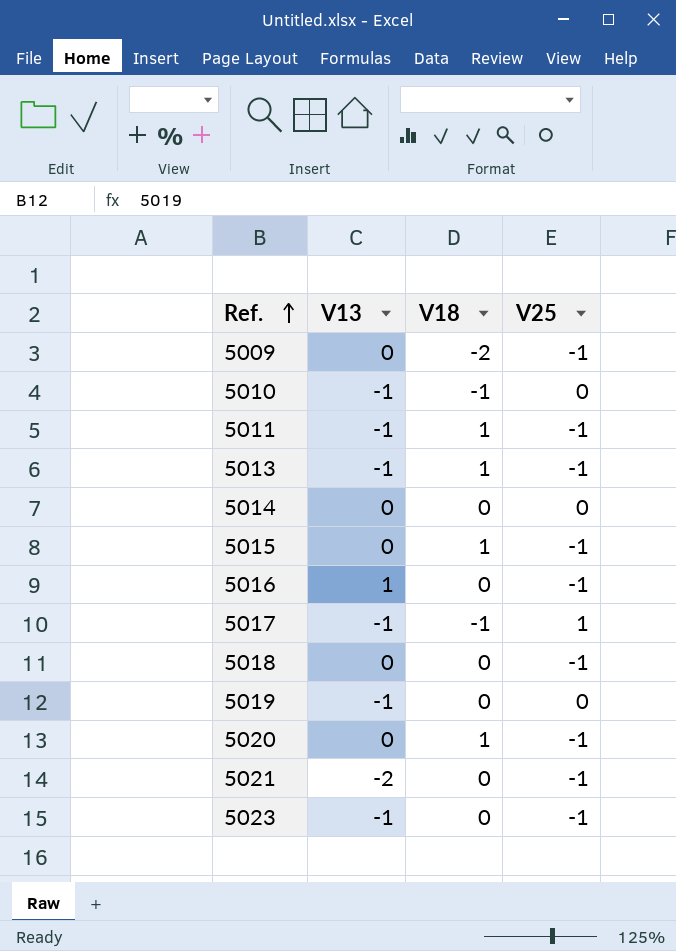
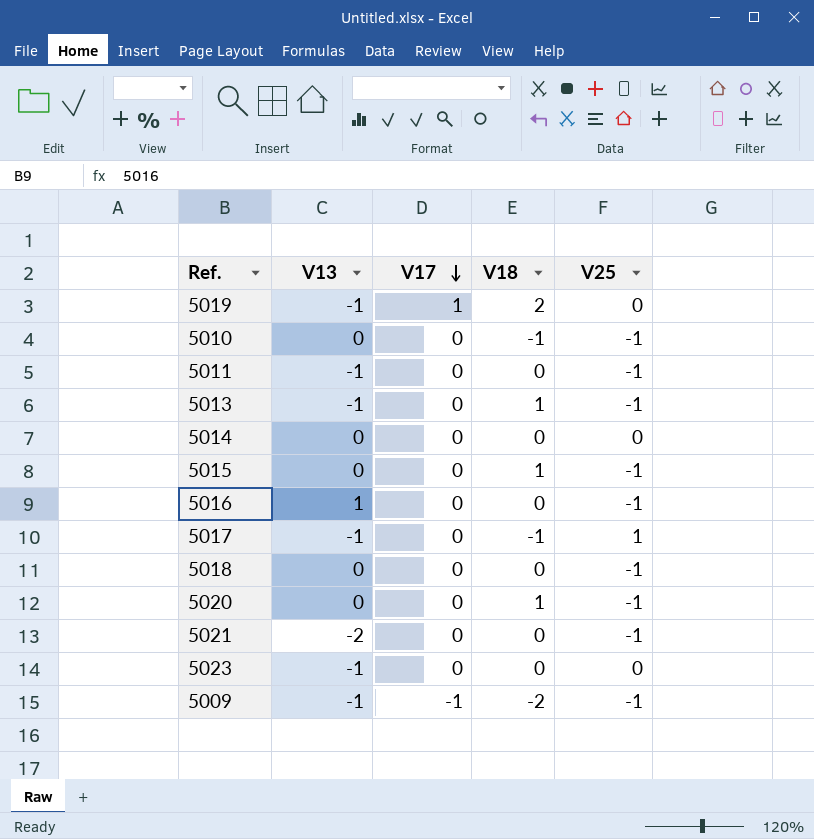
row order: Ref. ascending -> V17 descending
column V17 | position: none -> 3
5019 | V18: 0 -> 2
5010 | V13: -1 -> 0
5010 | V25: 0 -> -1
5011 | V18: 1 -> 0
5023 | V25: -1 -> 0
5009 | V13: 0 -> -1

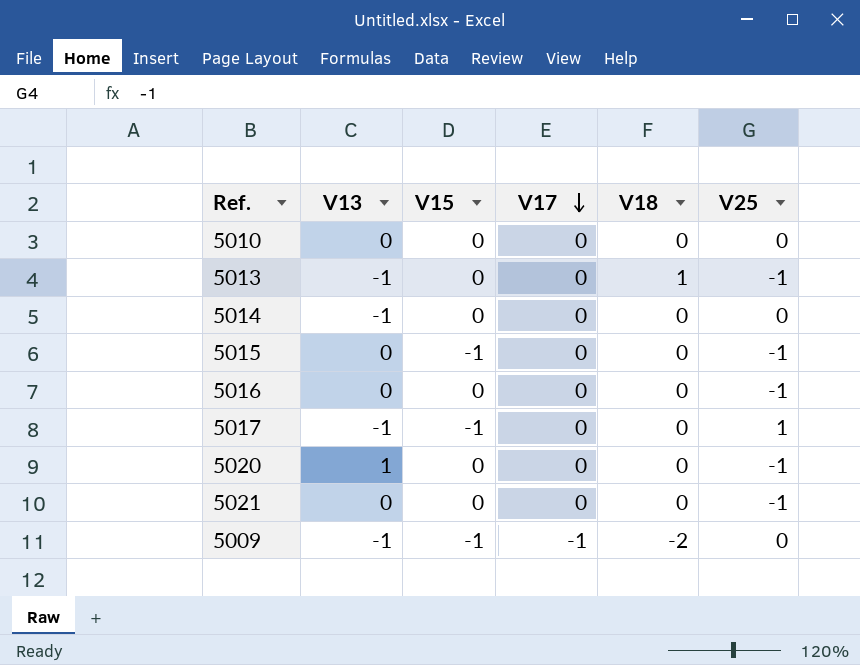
column V15 | position: none -> 3
row 5019: -1 | 1 | 2 | 0 -> none
row 5011: -1 | 0 | 0 | -1 -> none
row 5018: 0 | 0 | 0 | -1 -> none
row 5023: -1 | 0 | 0 | 0 -> none
5010 | V18: -1 -> 0
5010 | V25: -1 -> 0
5014 | V13: 0 -> -1
5015 | V18: 1 -> 0
5016 | V13: 1 -> 0
5017 | V18: -1 -> 0
5020 | V13: 0 -> 1
5020 | V18: 1 -> 0
5021 | V13: -2 -> 0
5009 | V25: -1 -> 0

